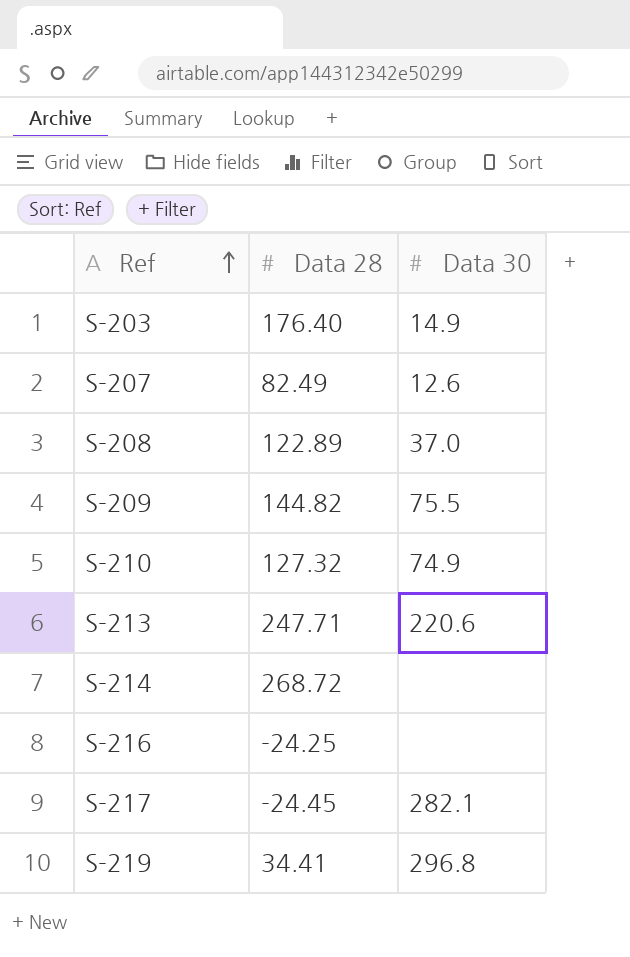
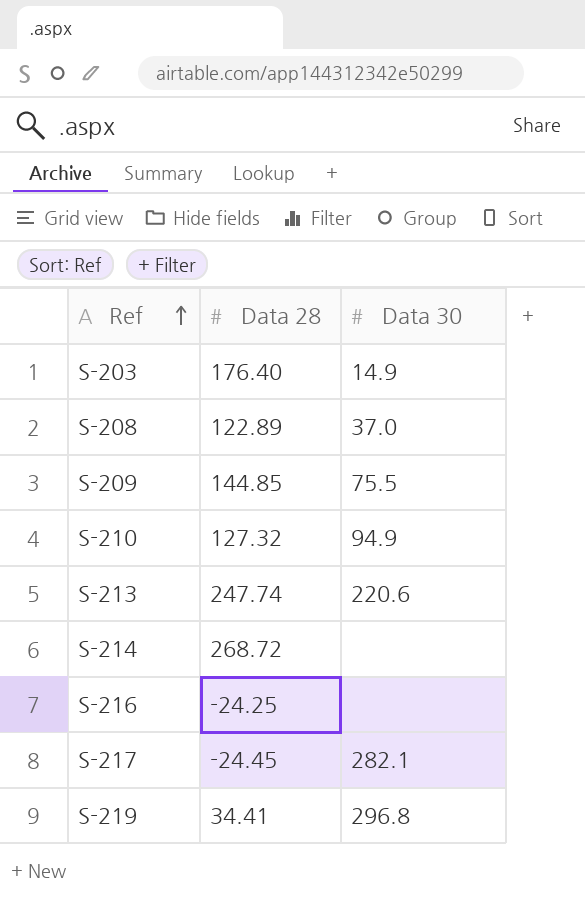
row S-207: 82.49 | 12.6 -> none
S-209 | Data 28: 144.82 -> 144.85
S-210 | Data 30: 74.9 -> 94.9
S-213 | Data 28: 247.71 -> 247.74

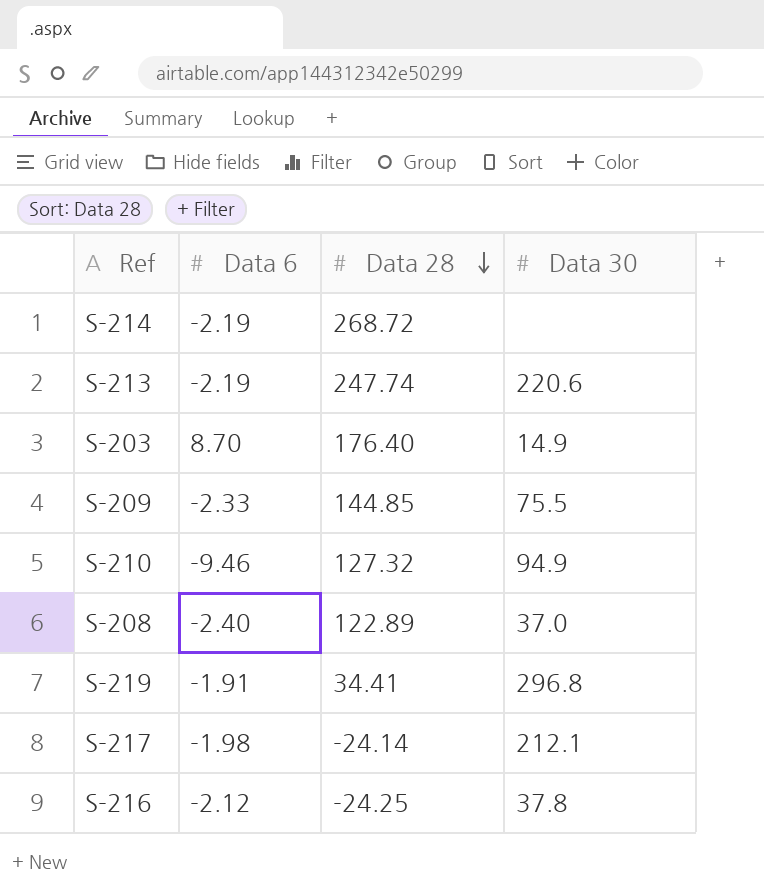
row order: Ref ascending -> Data 28 descending
column Data 6 | position: none -> 2
S-217 | Data 28: -24.45 -> -24.14
S-217 | Data 30: 282.1 -> 212.1
S-216 | Data 30: none -> 37.8

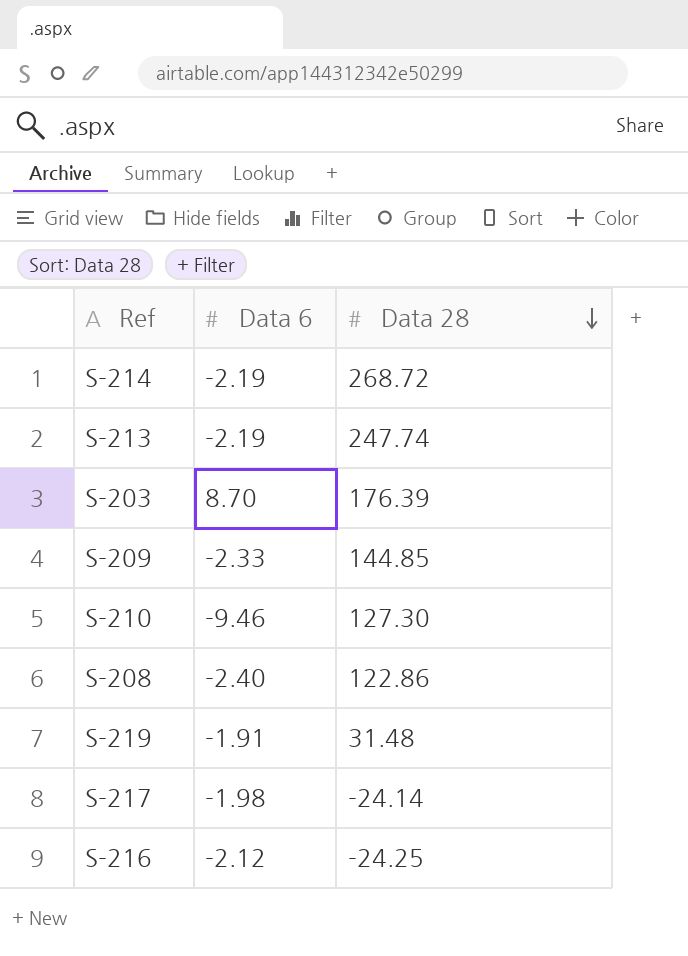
column Data 30 | position: 4 -> none
S-203 | Data 28: 176.40 -> 176.39
S-210 | Data 28: 127.32 -> 127.30
S-208 | Data 28: 122.89 -> 122.86
S-219 | Data 28: 34.41 -> 31.48

